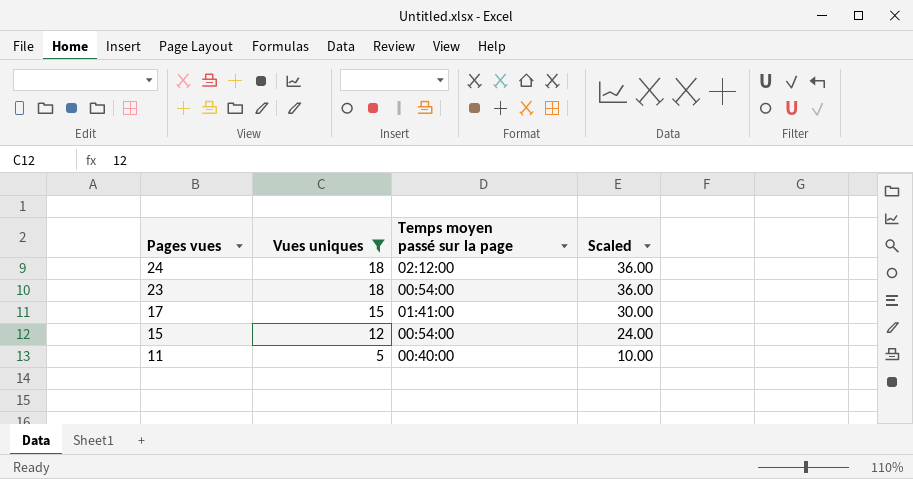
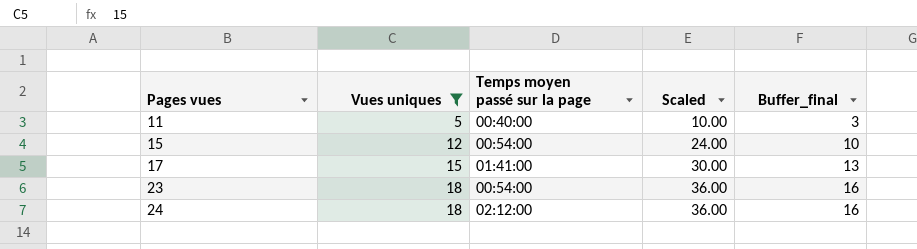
row order: Pages vues descending -> Pages vues ascending
column Buffer_final | formula: none -> [Vues uniques] - 2

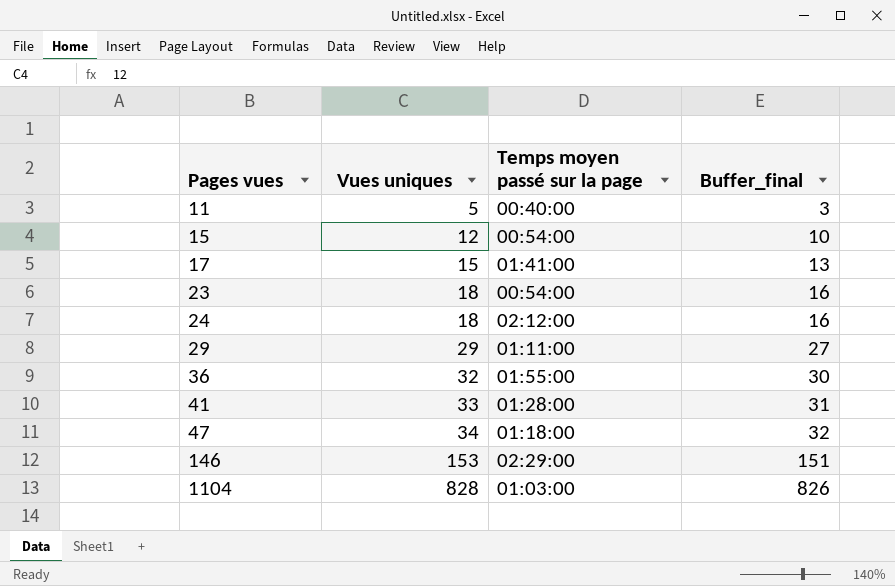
filter: Vues uniques <= 18 -> none
column Scaled | formula: [Vues uniques] * 2 -> none

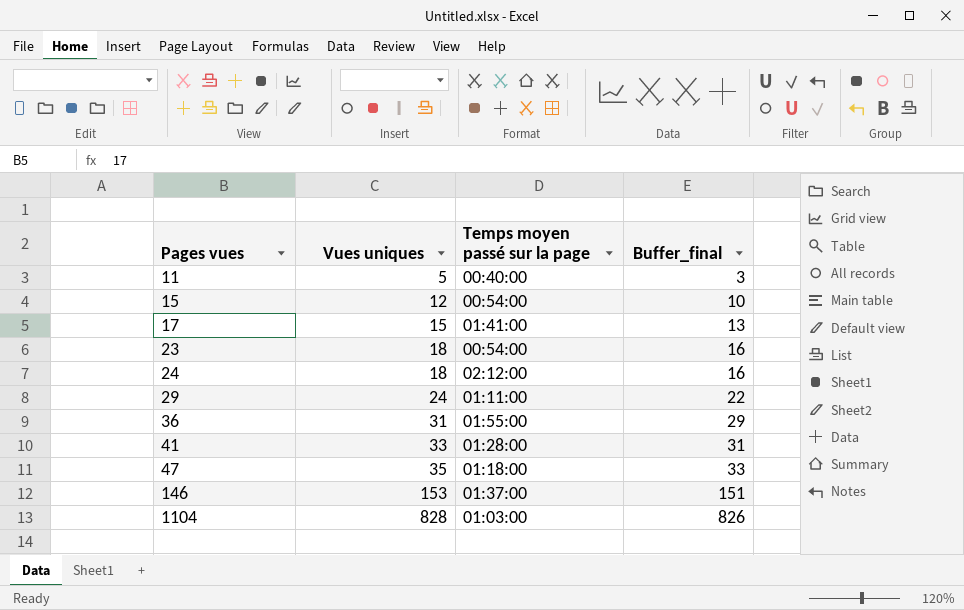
29 | Vues uniques: 29 -> 24
29 | Buffer_final: 27 -> 22
36 | Vues uniques: 32 -> 31
36 | Buffer_final: 30 -> 29
47 | Vues uniques: 34 -> 35
47 | Buffer_final: 32 -> 33
146 | Temps moyen passé sur la page: 02:29:00 -> 01:37:00

